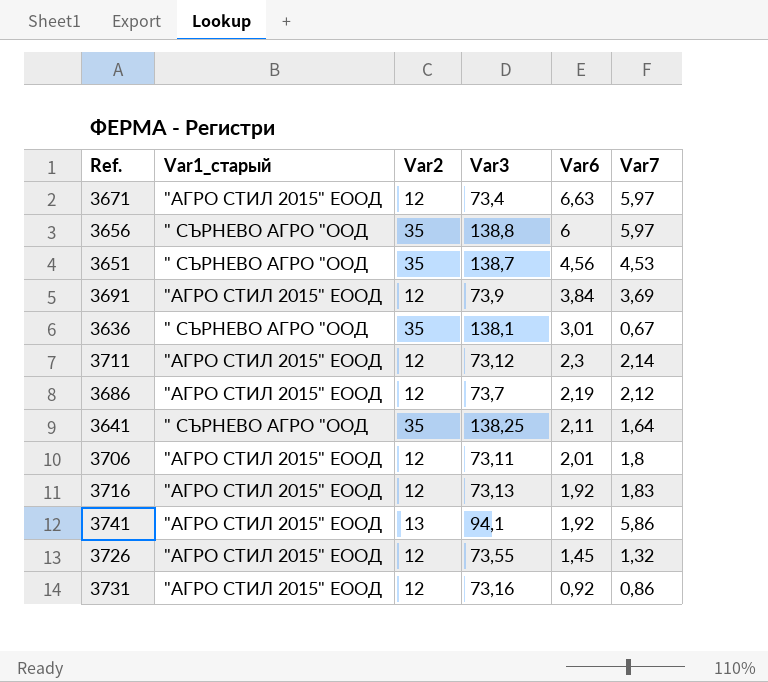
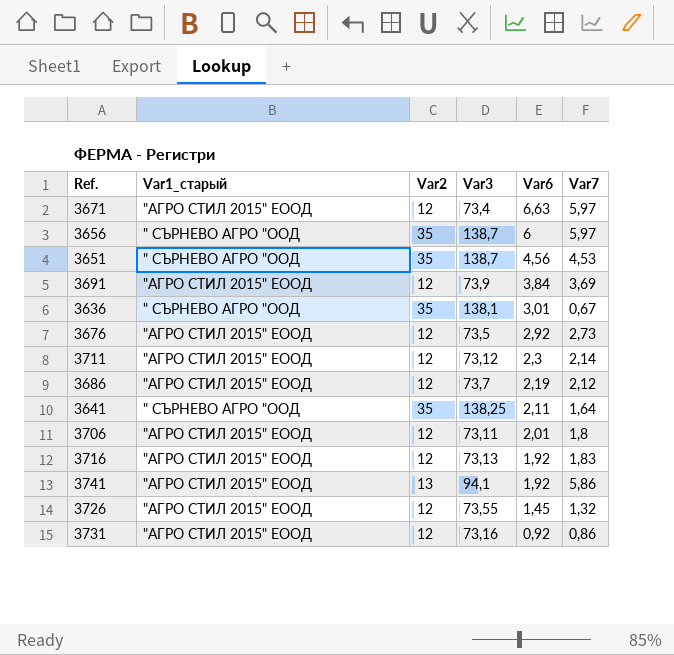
3656 | Var3: 138,8 -> 138,7
row 3676: none -> "АГРО СТИЛ 2015" ЕООД | 12 | 73,5 | 2,92 | 2,73

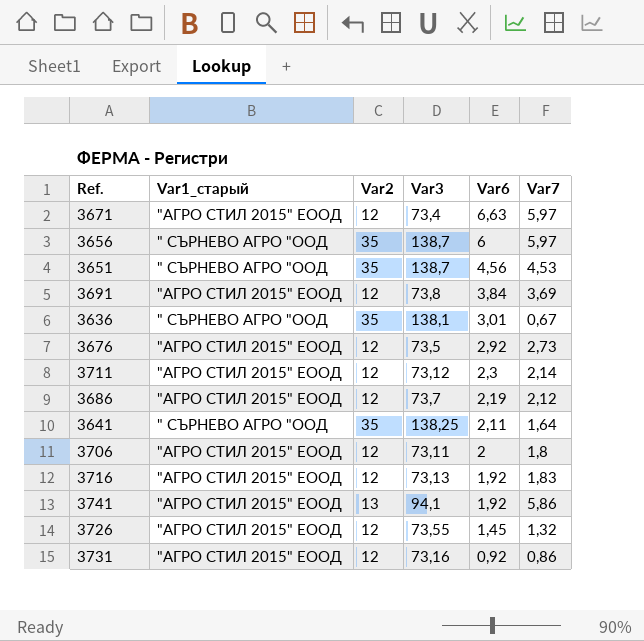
3691 | Var3: 73,9 -> 73,8
3706 | Var6: 2,01 -> 2

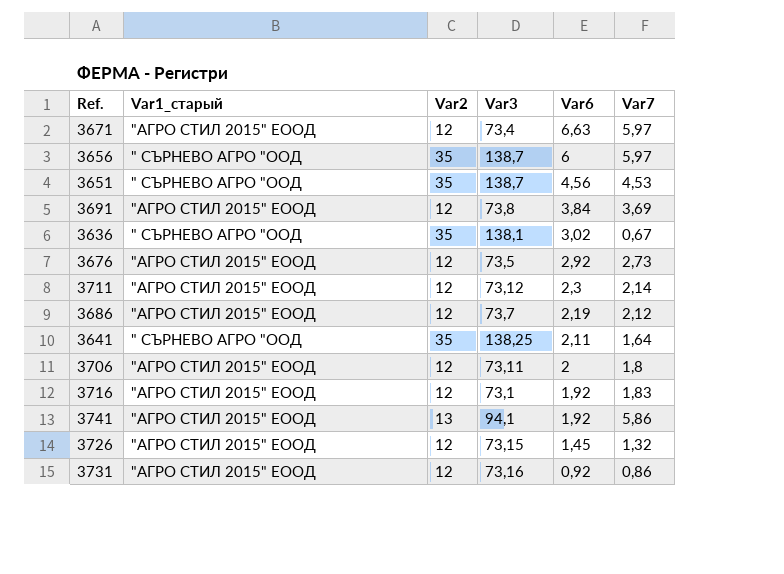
3636 | Var6: 3,01 -> 3,02
3716 | Var3: 73,13 -> 73,1
3726 | Var3: 73,55 -> 73,15

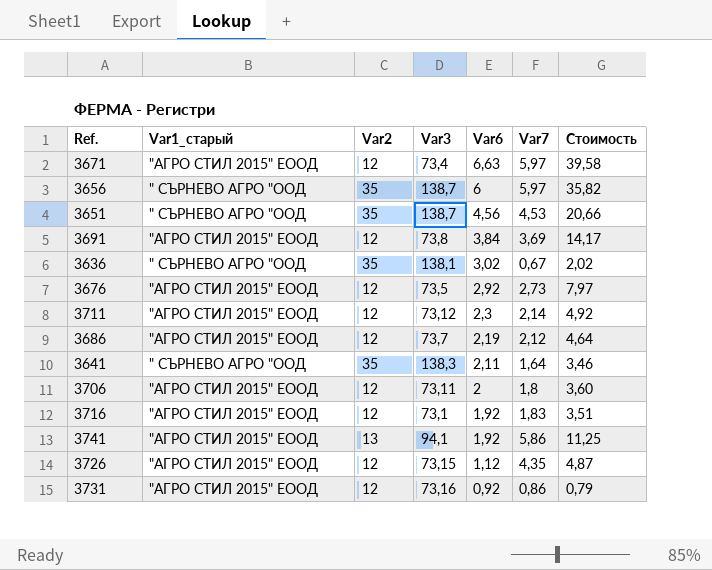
column Стоимость | formula: none -> [Var6] * [Var7]
3641 | Var3: 138,25 -> 138,3
3726 | Var6: 1,45 -> 1,12
3726 | Var7: 1,32 -> 4,35

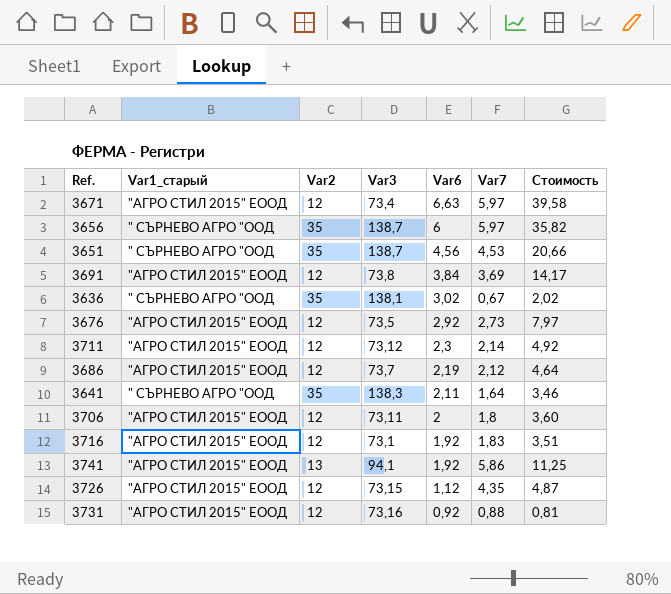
3731 | Var7: 0,86 -> 0,88
3731 | Стоимость: 0,79 -> 0,81

